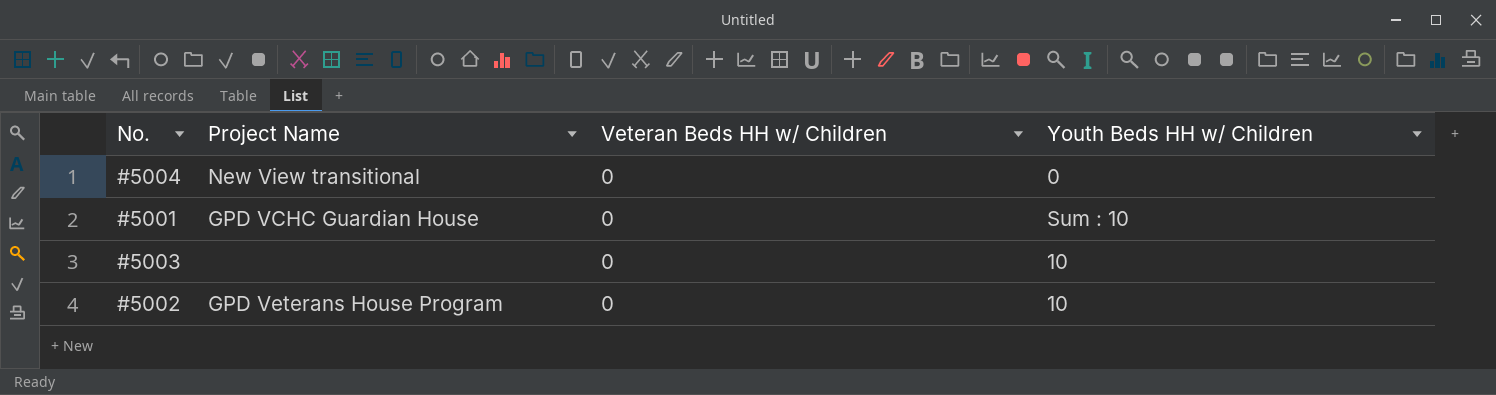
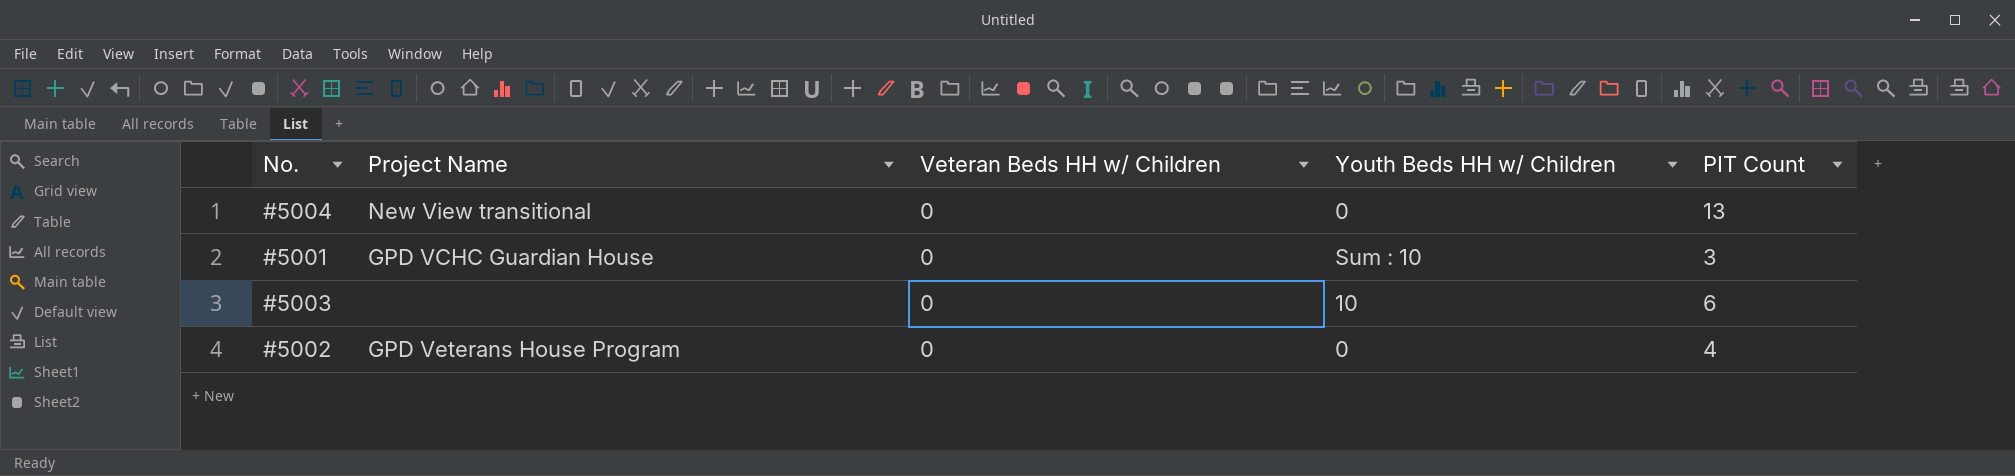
column PIT Count | position: none -> 5
#5002 | Youth Beds HH w/ Children: 10 -> 0

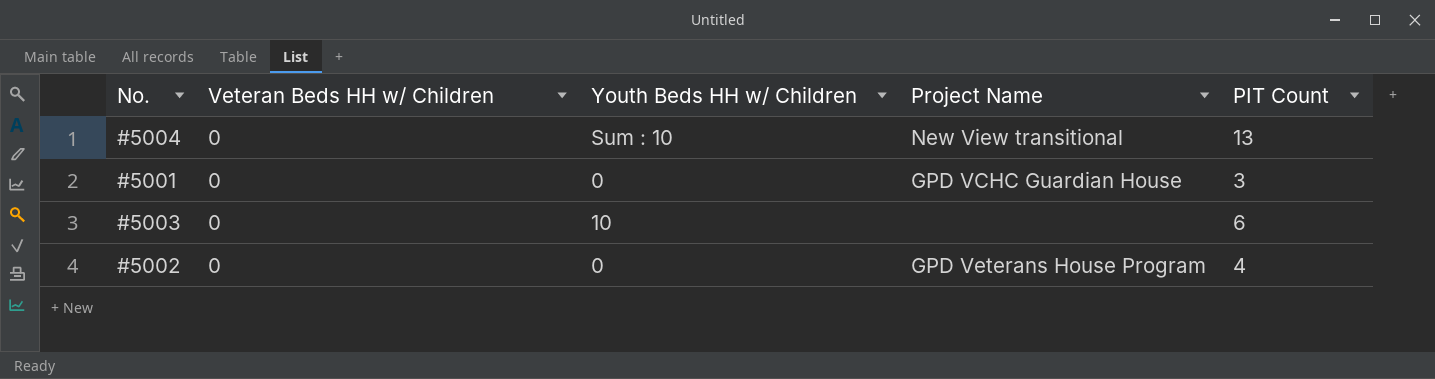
column Project Name | position: 2 -> 4
#5004 | Youth Beds HH w/ Children: 0 -> Sum : 10
#5001 | Youth Beds HH w/ Children: Sum : 10 -> 0

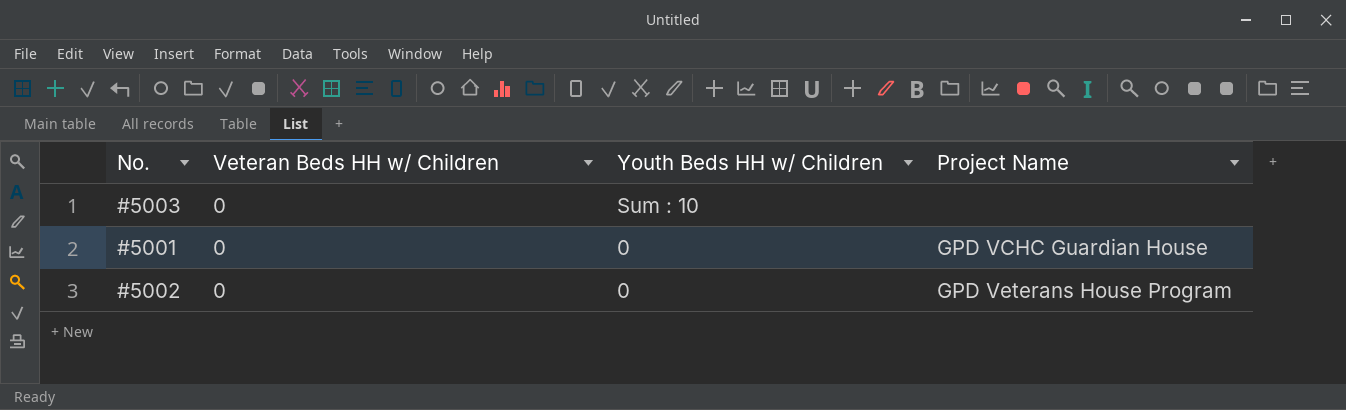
row order: none -> Youth Beds HH w/ Children descending
column PIT Count | position: 5 -> none
row #5004: 0 | Sum : 10 | New View transitional | 13 -> none
#5003 | Youth Beds HH w/ Children: 10 -> Sum : 10

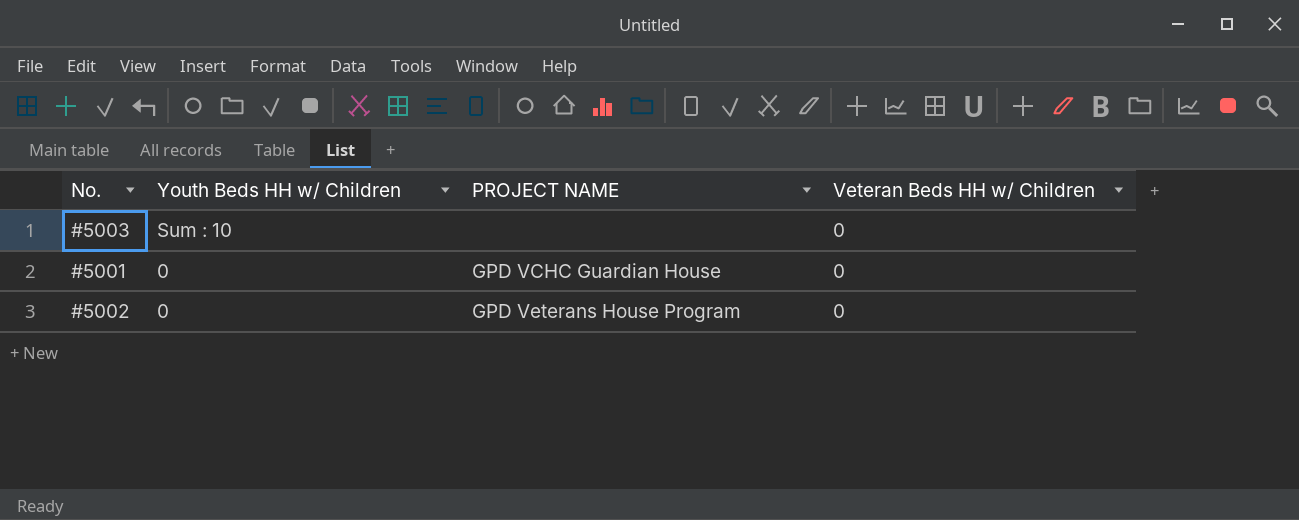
column name: Project Name -> PROJECT NAME
column Veteran Beds HH w/ Children | position: 2 -> 4

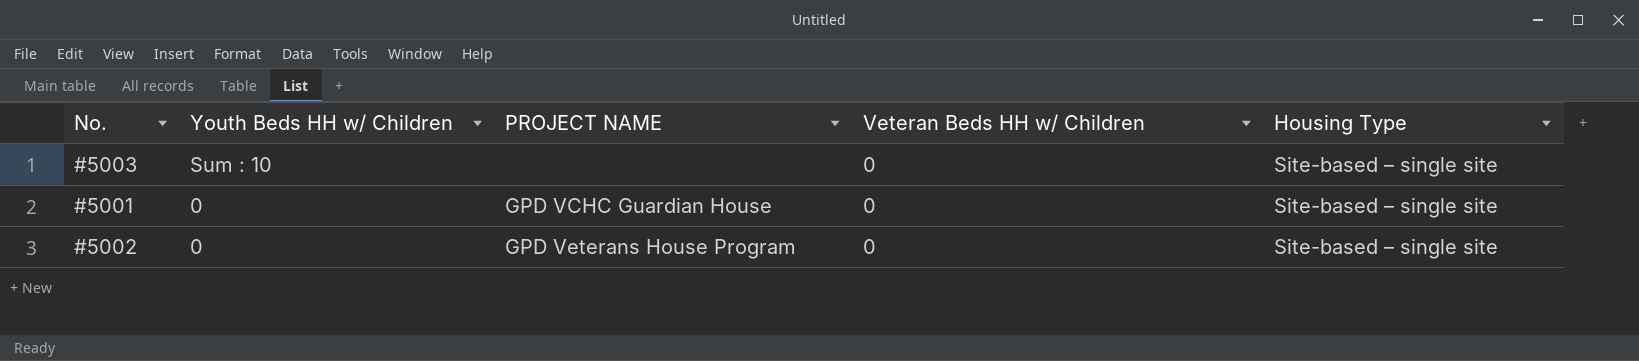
column Housing Type | position: none -> 5

